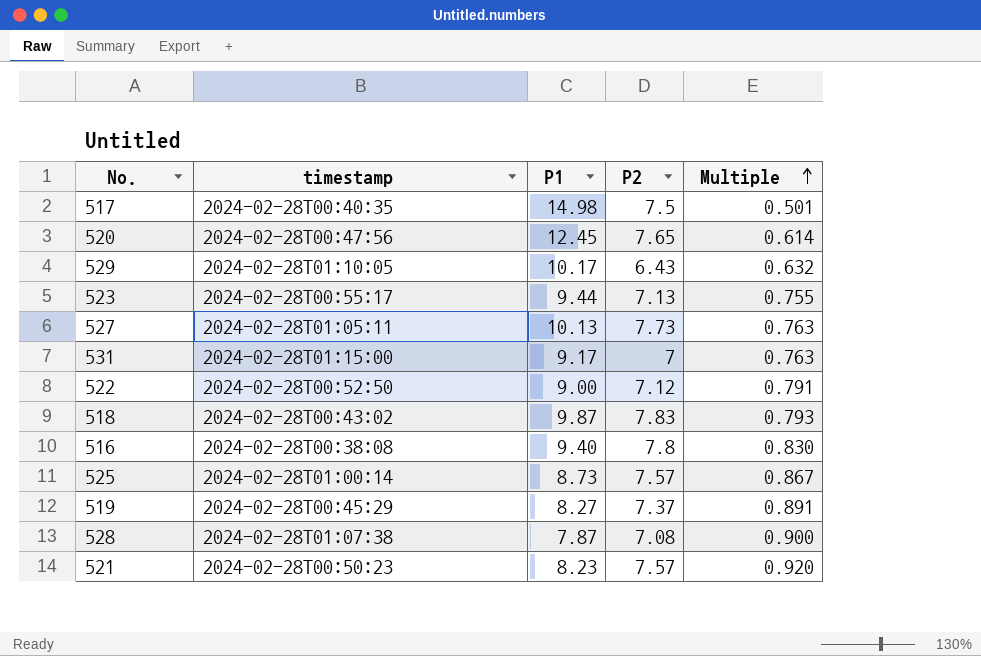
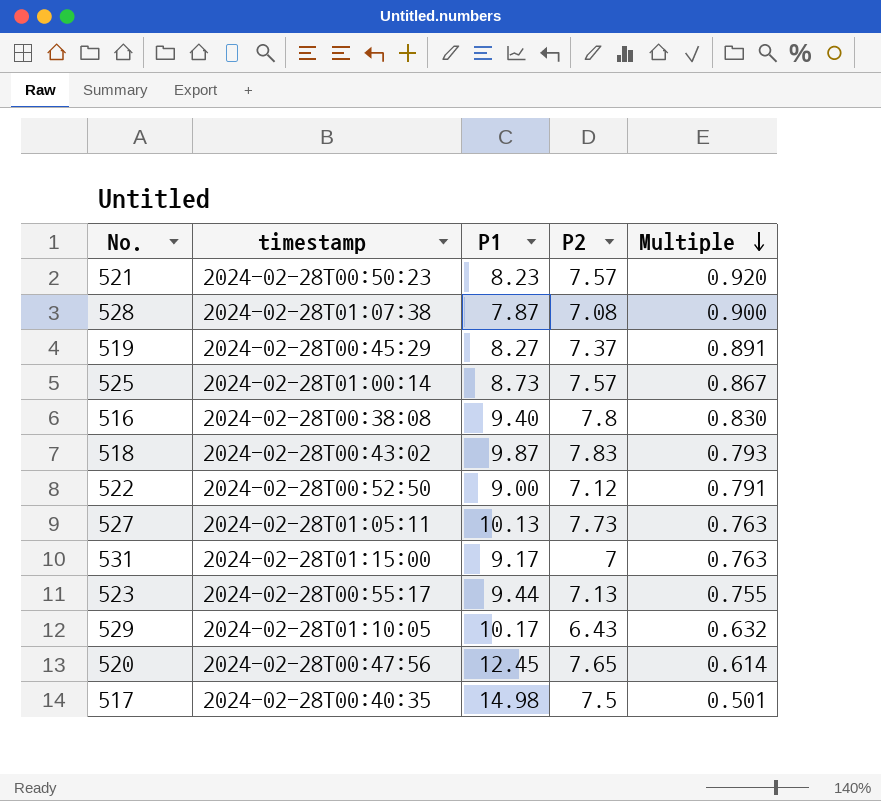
row order: Multiple ascending -> Multiple descending

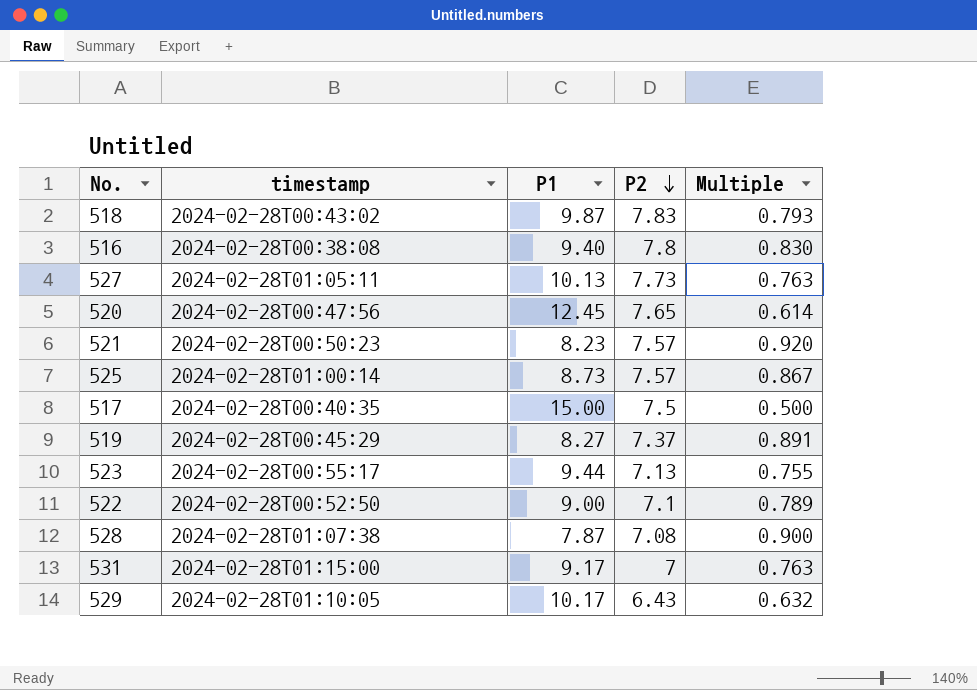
row order: Multiple descending -> P2 descending
517 | P1: 14.98 -> 15.00
517 | Multiple: 0.501 -> 0.500
522 | P2: 7.12 -> 7.1
522 | Multiple: 0.791 -> 0.789

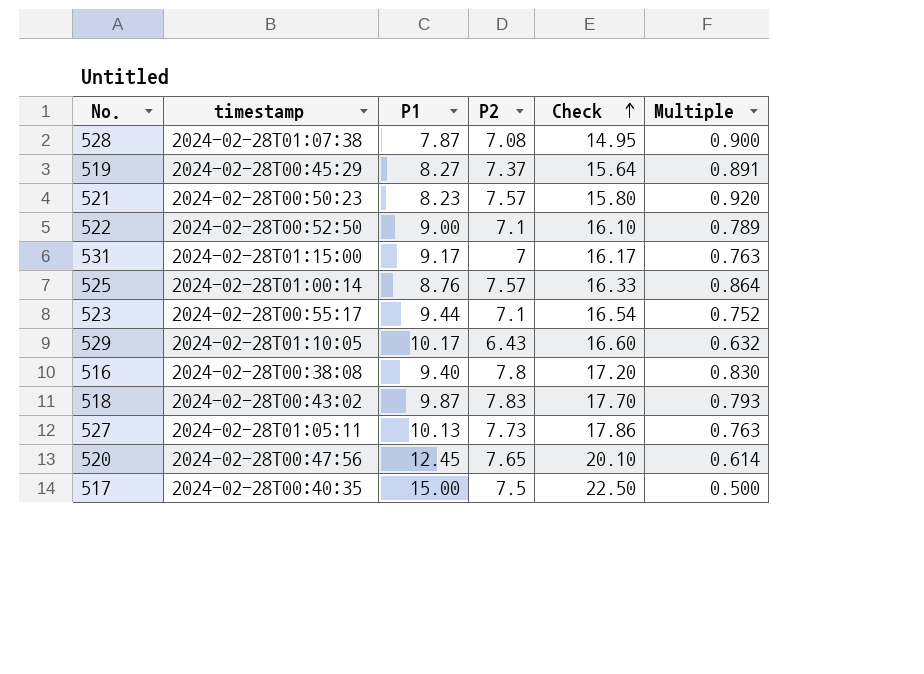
row order: P2 descending -> Check ascending
column Check | formula: none -> [P1] + [P2]
525 | P1: 8.73 -> 8.76
525 | Multiple: 0.867 -> 0.864
523 | P2: 7.13 -> 7.1
523 | Multiple: 0.755 -> 0.752

